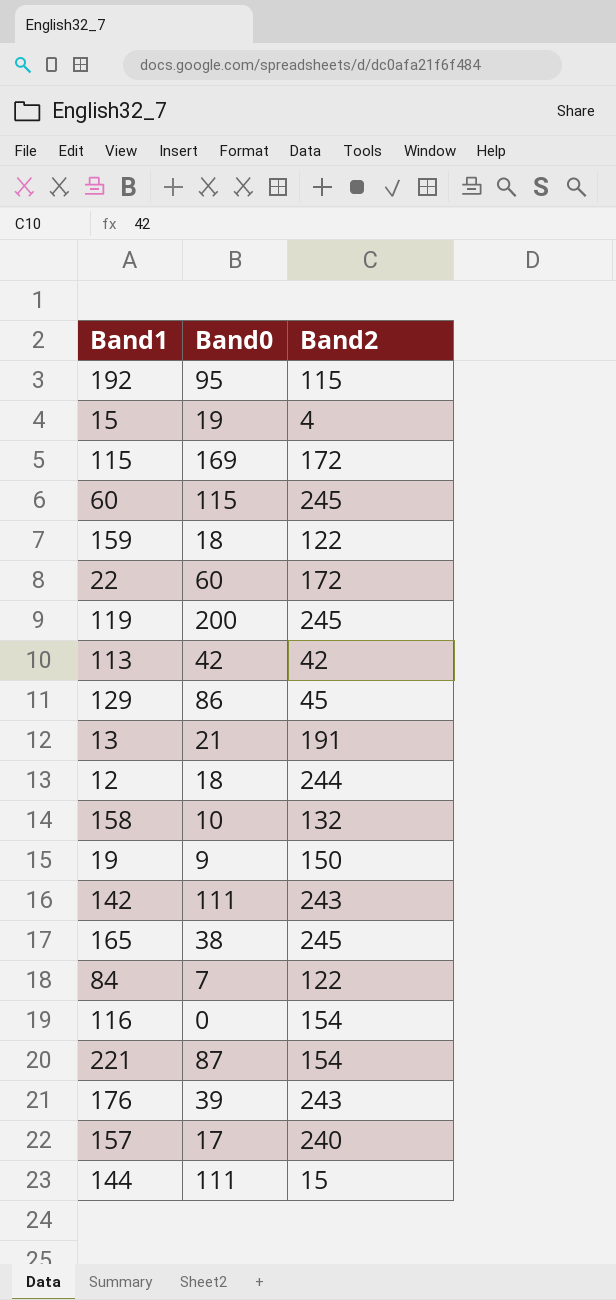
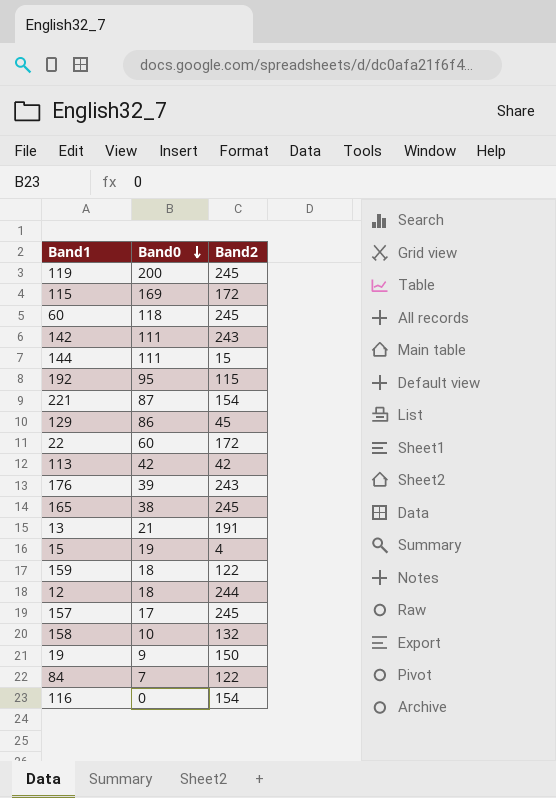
row order: none -> Band0 descending
60 | Band0: 115 -> 118
157 | Band2: 240 -> 245

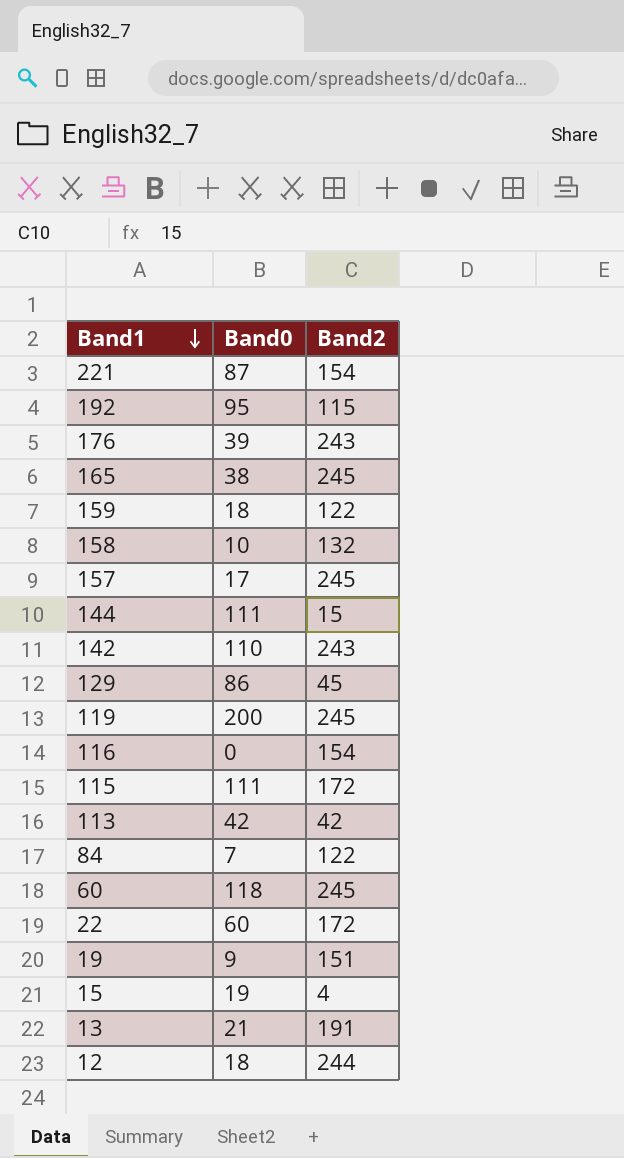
row order: Band0 descending -> Band1 descending
142 | Band0: 111 -> 110
115 | Band0: 169 -> 111
19 | Band2: 150 -> 151

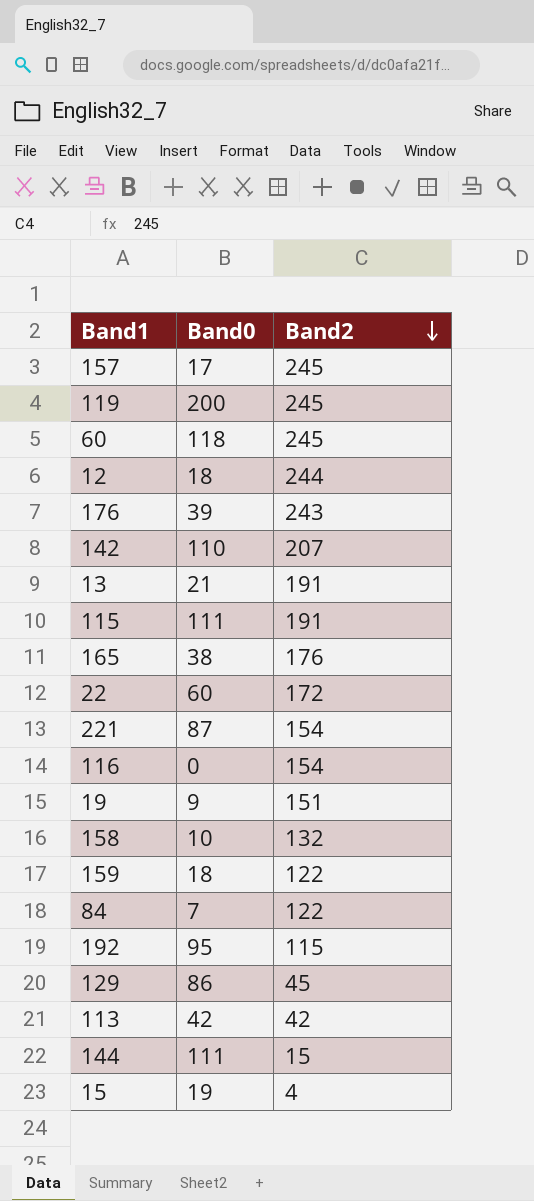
row order: Band1 descending -> Band2 descending
142 | Band2: 243 -> 207
115 | Band2: 172 -> 191
165 | Band2: 245 -> 176

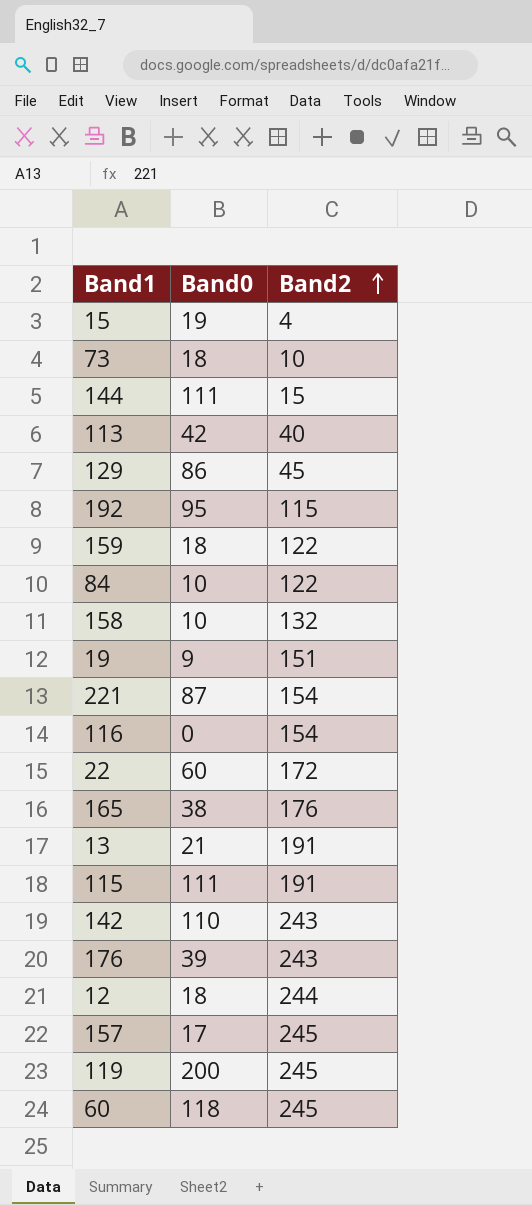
row order: Band2 descending -> Band2 ascending
row 73: none -> 18 | 10
113 | Band2: 42 -> 40
84 | Band0: 7 -> 10
142 | Band2: 207 -> 243

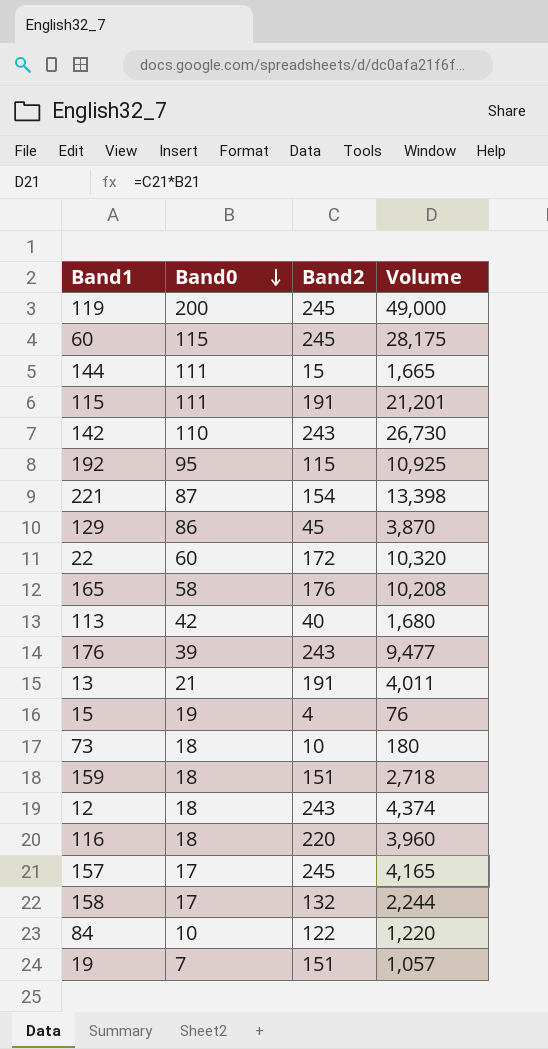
row order: Band2 ascending -> Band0 descending
column Volume | formula: none -> [Band0] * [Band2]
60 | Band0: 118 -> 115
165 | Band0: 38 -> 58
159 | Band2: 122 -> 151
12 | Band2: 244 -> 243
116 | Band0: 0 -> 18
116 | Band2: 154 -> 220
158 | Band0: 10 -> 17
19 | Band0: 9 -> 7

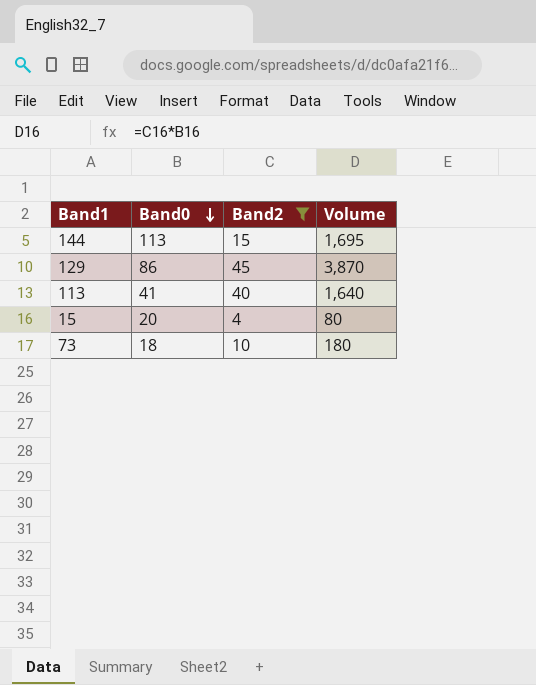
filter: none -> Band2 <= 45
144 | Band0: 111 -> 113
144 | Volume: 1,665 -> 1,695
113 | Band0: 42 -> 41
113 | Volume: 1,680 -> 1,640
15 | Band0: 19 -> 20
15 | Volume: 76 -> 80

